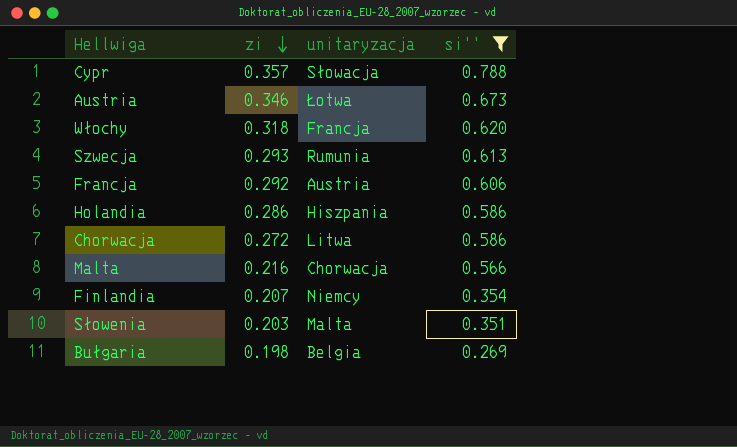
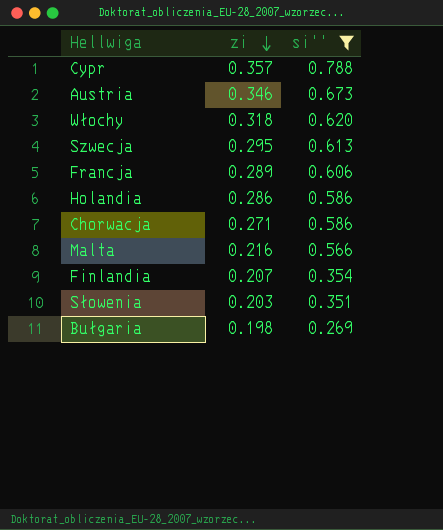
column unitaryzacja | position: 3 -> none
Szwecja | zi: 0.293 -> 0.295
Francja | zi: 0.292 -> 0.289
Chorwacja | zi: 0.272 -> 0.271

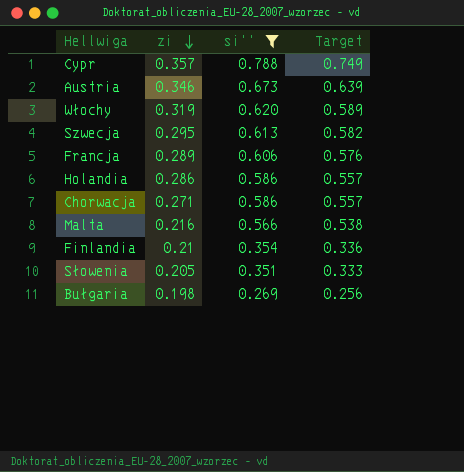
column Target | formula: none -> [si''] * 0.95
Włochy | zi: 0.318 -> 0.319
Finlandia | zi: 0.207 -> 0.21
Słowenia | zi: 0.203 -> 0.205

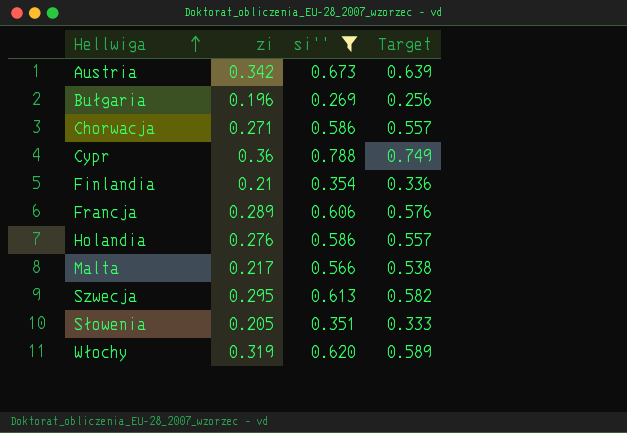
row order: zi descending -> Hellwiga ascending
Austria | zi: 0.346 -> 0.342
Bułgaria | zi: 0.198 -> 0.196
Cypr | zi: 0.357 -> 0.36
Holandia | zi: 0.286 -> 0.276
Malta | zi: 0.216 -> 0.217

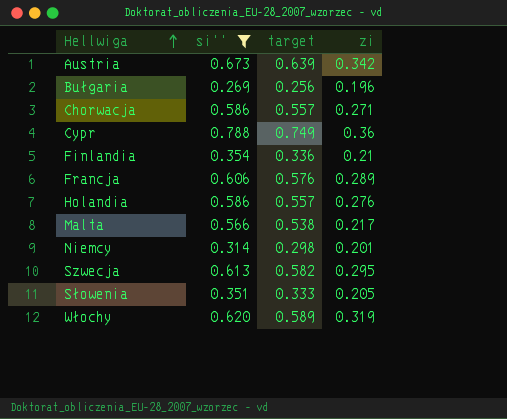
column name: Target -> target
column zi | position: 2 -> 4
row Niemcy: none -> 0.314 | 0.298 | 0.201

